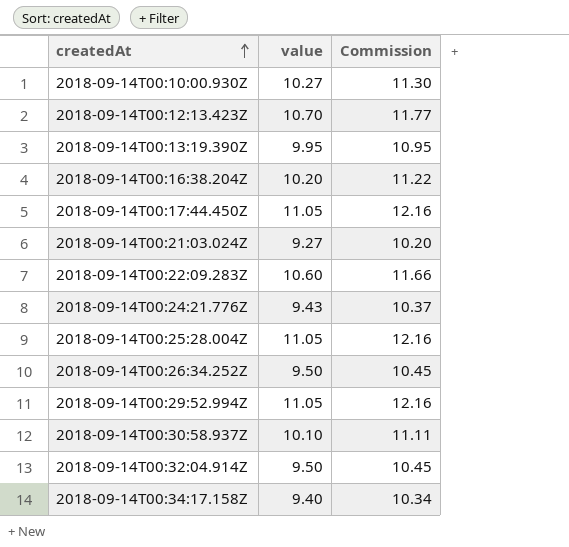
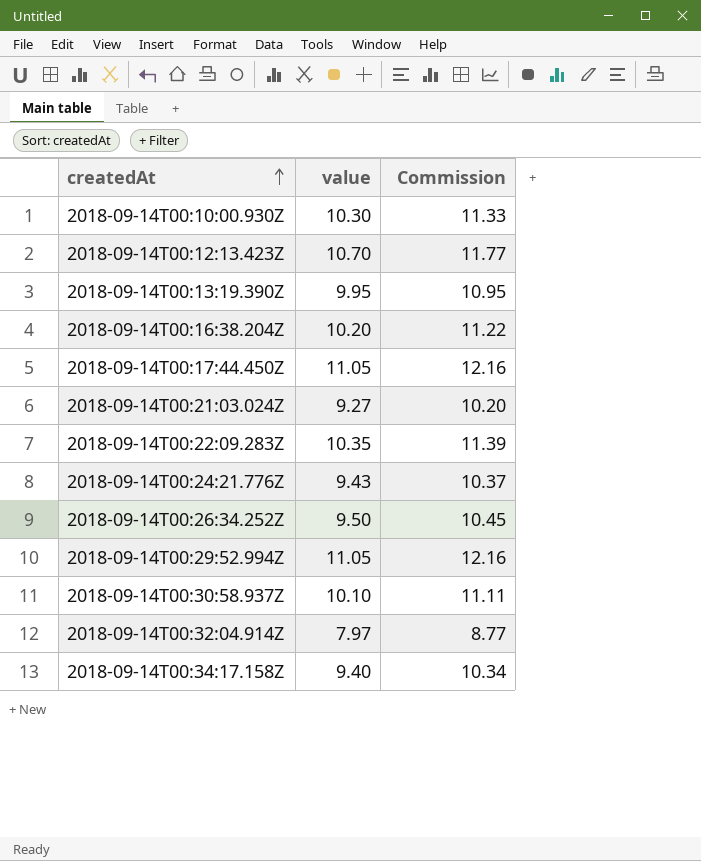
row 2018-09-14T00:25:28.004Z: 11.05 | 12.16 -> none
2018-09-14T00:10:00.930Z | value: 10.27 -> 10.30
2018-09-14T00:10:00.930Z | Commission: 11.30 -> 11.33
2018-09-14T00:22:09.283Z | value: 10.60 -> 10.35
2018-09-14T00:22:09.283Z | Commission: 11.66 -> 11.39
2018-09-14T00:32:04.914Z | value: 9.50 -> 7.97
2018-09-14T00:32:04.914Z | Commission: 10.45 -> 8.77

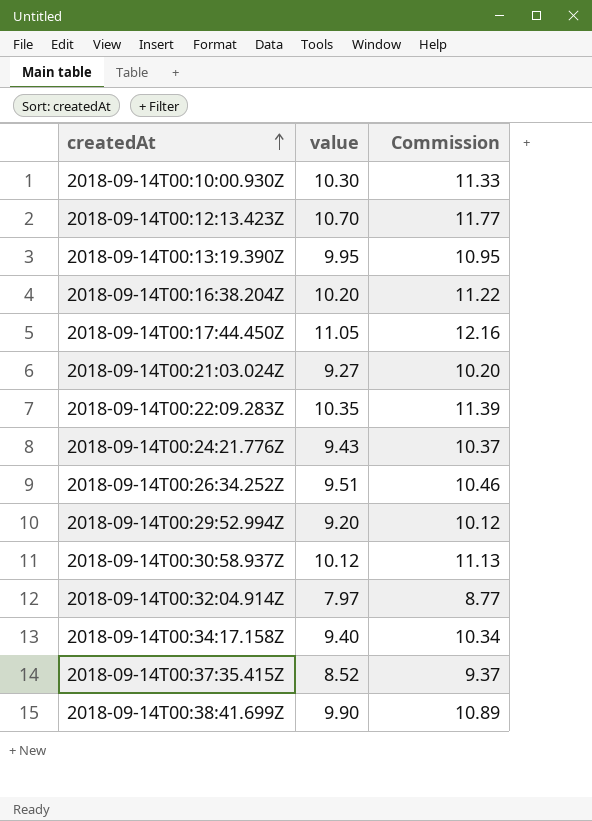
2018-09-14T00:26:34.252Z | value: 9.50 -> 9.51
2018-09-14T00:26:34.252Z | Commission: 10.45 -> 10.46
2018-09-14T00:29:52.994Z | value: 11.05 -> 9.20
2018-09-14T00:29:52.994Z | Commission: 12.16 -> 10.12
2018-09-14T00:30:58.937Z | value: 10.10 -> 10.12
2018-09-14T00:30:58.937Z | Commission: 11.11 -> 11.13
row 2018-09-14T00:37:35.415Z: none -> 8.52 | 9.37
row 2018-09-14T00:38:41.699Z: none -> 9.90 | 10.89

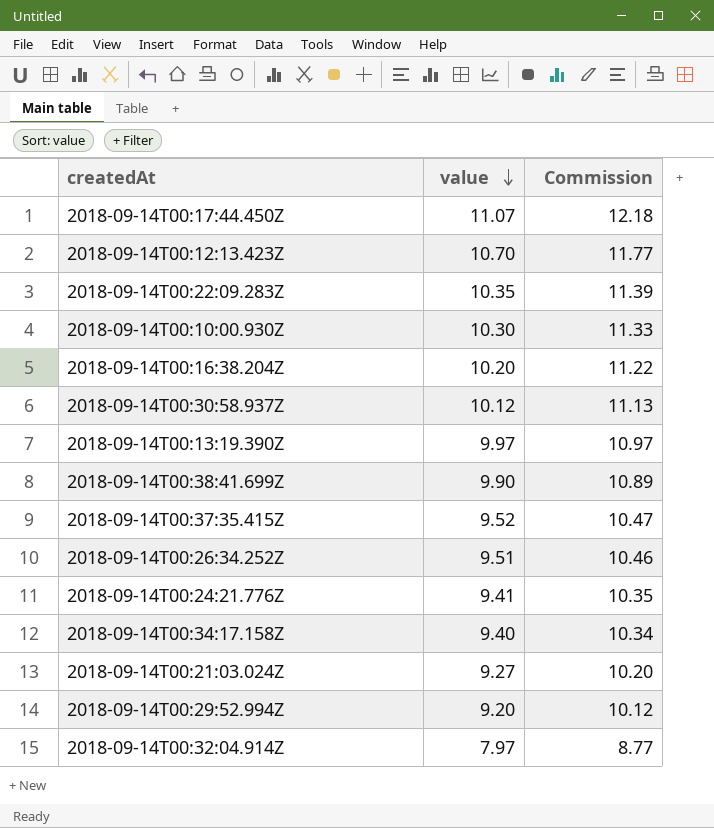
row order: createdAt ascending -> value descending
2018-09-14T00:17:44.450Z | value: 11.05 -> 11.07
2018-09-14T00:17:44.450Z | Commission: 12.16 -> 12.18
2018-09-14T00:13:19.390Z | value: 9.95 -> 9.97
2018-09-14T00:13:19.390Z | Commission: 10.95 -> 10.97
2018-09-14T00:37:35.415Z | value: 8.52 -> 9.52
2018-09-14T00:37:35.415Z | Commission: 9.37 -> 10.47
2018-09-14T00:24:21.776Z | value: 9.43 -> 9.41
2018-09-14T00:24:21.776Z | Commission: 10.37 -> 10.35

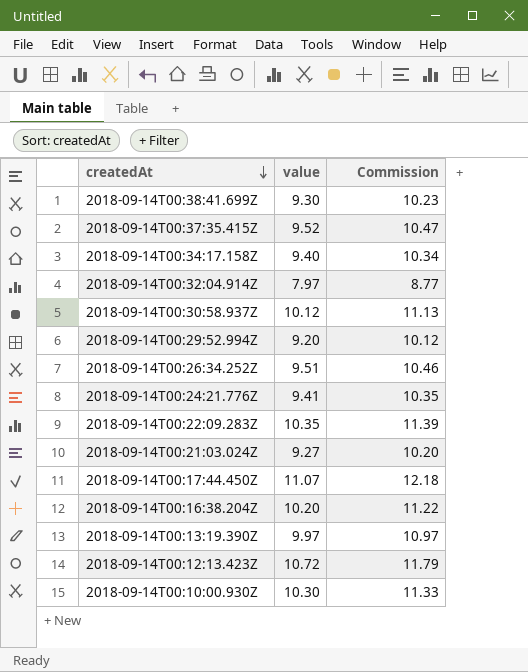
row order: value descending -> createdAt descending
2018-09-14T00:38:41.699Z | value: 9.90 -> 9.30
2018-09-14T00:38:41.699Z | Commission: 10.89 -> 10.23
2018-09-14T00:12:13.423Z | value: 10.70 -> 10.72
2018-09-14T00:12:13.423Z | Commission: 11.77 -> 11.79

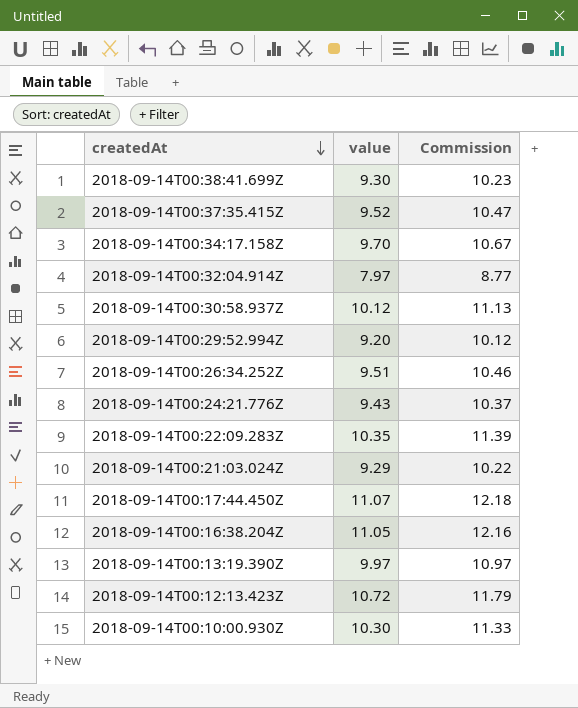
2018-09-14T00:34:17.158Z | value: 9.40 -> 9.70
2018-09-14T00:34:17.158Z | Commission: 10.34 -> 10.67
2018-09-14T00:24:21.776Z | value: 9.41 -> 9.43
2018-09-14T00:24:21.776Z | Commission: 10.35 -> 10.37
2018-09-14T00:21:03.024Z | value: 9.27 -> 9.29
2018-09-14T00:21:03.024Z | Commission: 10.20 -> 10.22
2018-09-14T00:16:38.204Z | value: 10.20 -> 11.05
2018-09-14T00:16:38.204Z | Commission: 11.22 -> 12.16

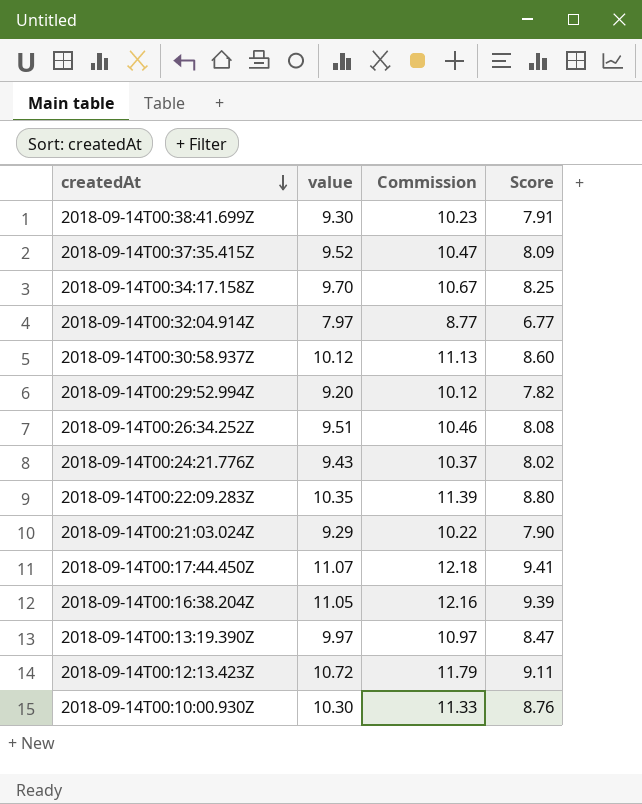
column Score | formula: none -> [value] * 0.85

